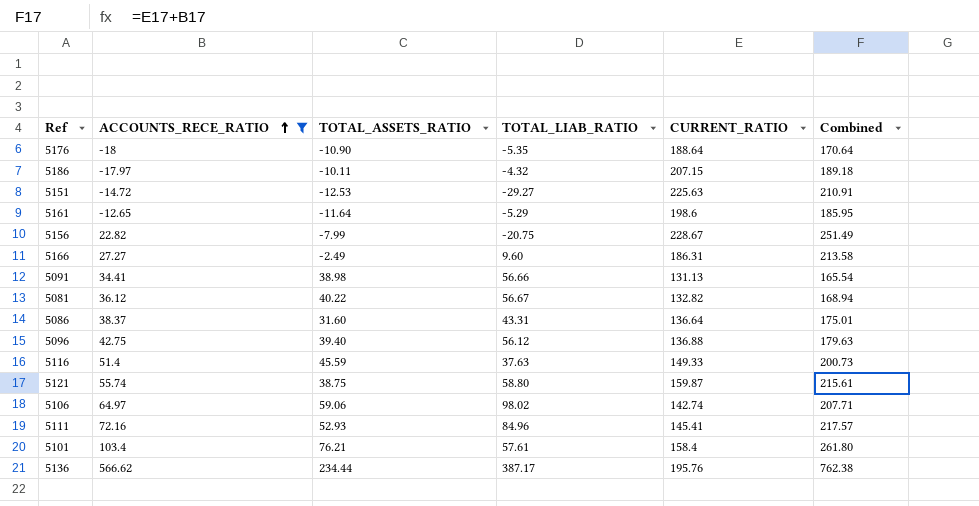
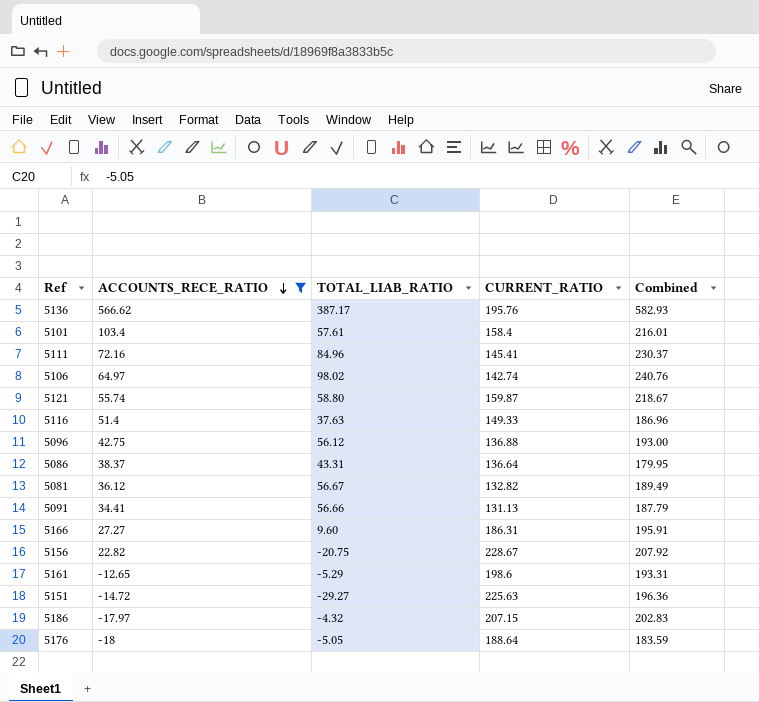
row order: ACCOUNTS_RECE_RATIO ascending -> ACCOUNTS_RECE_RATIO descending
column TOTAL_ASSETS_RATIO | position: 3 -> none
column Combined | formula: [ACCOUNTS_RECE_RATIO] + [CURRENT_RATIO] -> [TOTAL_LIAB_RATIO] + [CURRENT_RATIO]
5176 | TOTAL_LIAB_RATIO: -5.35 -> -5.05

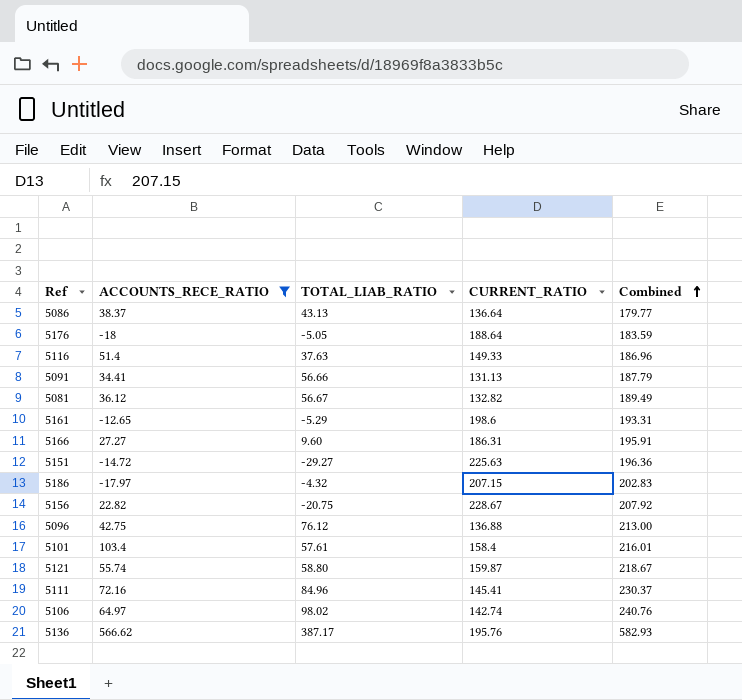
row order: ACCOUNTS_RECE_RATIO descending -> Combined ascending
5086 | TOTAL_LIAB_RATIO: 43.31 -> 43.13
5086 | Combined: 179.95 -> 179.77
5096 | TOTAL_LIAB_RATIO: 56.12 -> 76.12
5096 | Combined: 193.00 -> 213.00

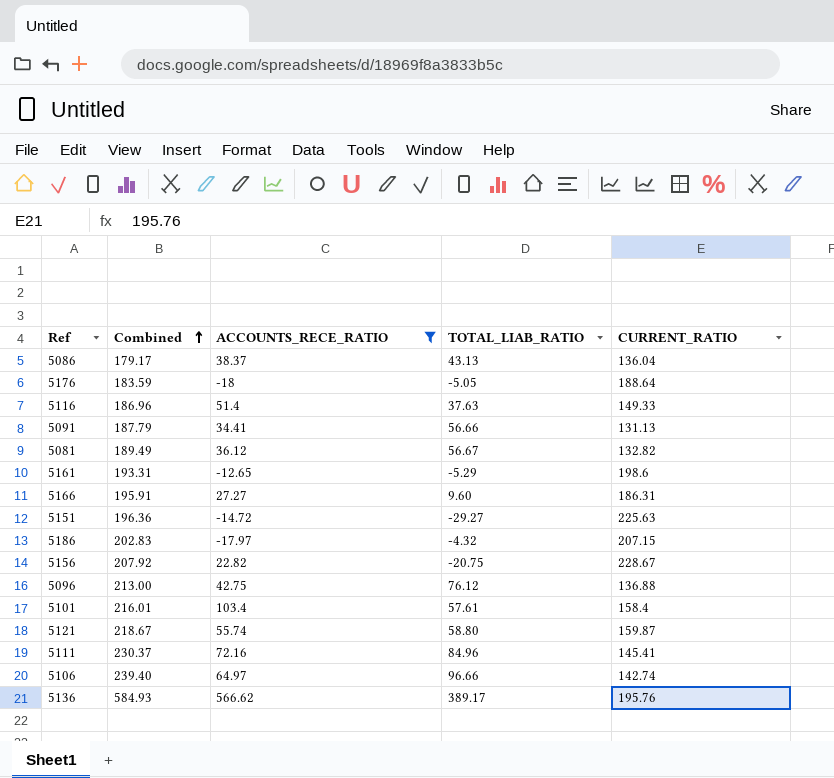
column Combined | position: 5 -> 2
5086 | Combined: 179.77 -> 179.17
5086 | CURRENT_RATIO: 136.64 -> 136.04
5106 | Combined: 240.76 -> 239.40
5106 | TOTAL_LIAB_RATIO: 98.02 -> 96.66
5136 | Combined: 582.93 -> 584.93
5136 | TOTAL_LIAB_RATIO: 387.17 -> 389.17

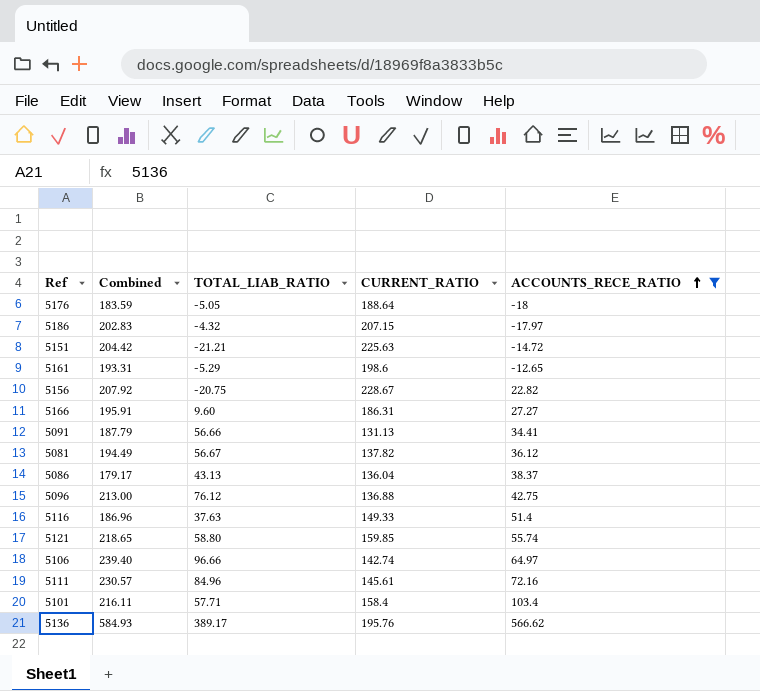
row order: Combined ascending -> ACCOUNTS_RECE_RATIO ascending
column ACCOUNTS_RECE_RATIO | position: 3 -> 5
5151 | Combined: 196.36 -> 204.42
5151 | TOTAL_LIAB_RATIO: -29.27 -> -21.21
5081 | Combined: 189.49 -> 194.49
5081 | CURRENT_RATIO: 132.82 -> 137.82
5121 | Combined: 218.67 -> 218.65
5121 | CURRENT_RATIO: 159.87 -> 159.85
5111 | Combined: 230.37 -> 230.57
5111 | CURRENT_RATIO: 145.41 -> 145.61
5101 | Combined: 216.01 -> 216.11
5101 | TOTAL_LIAB_RATIO: 57.61 -> 57.71

